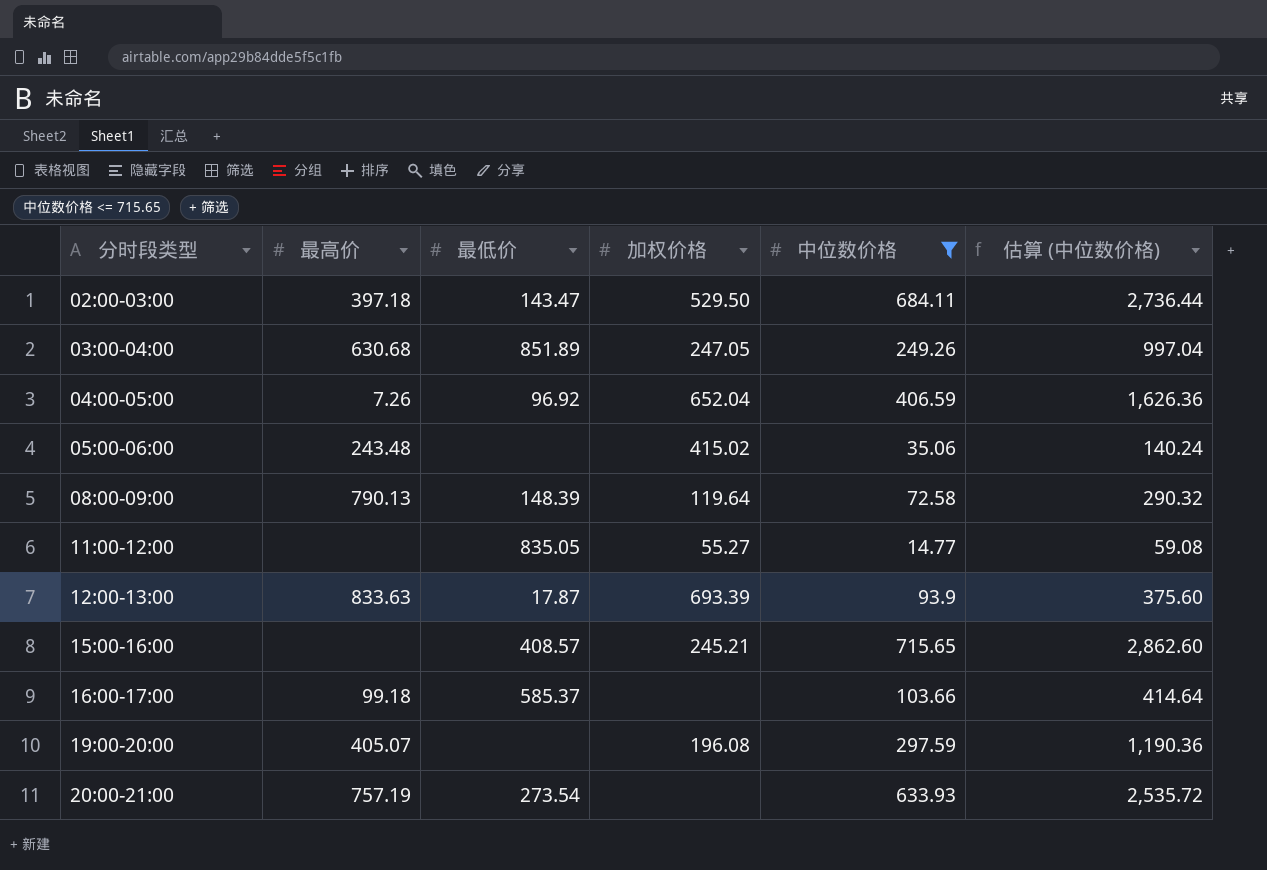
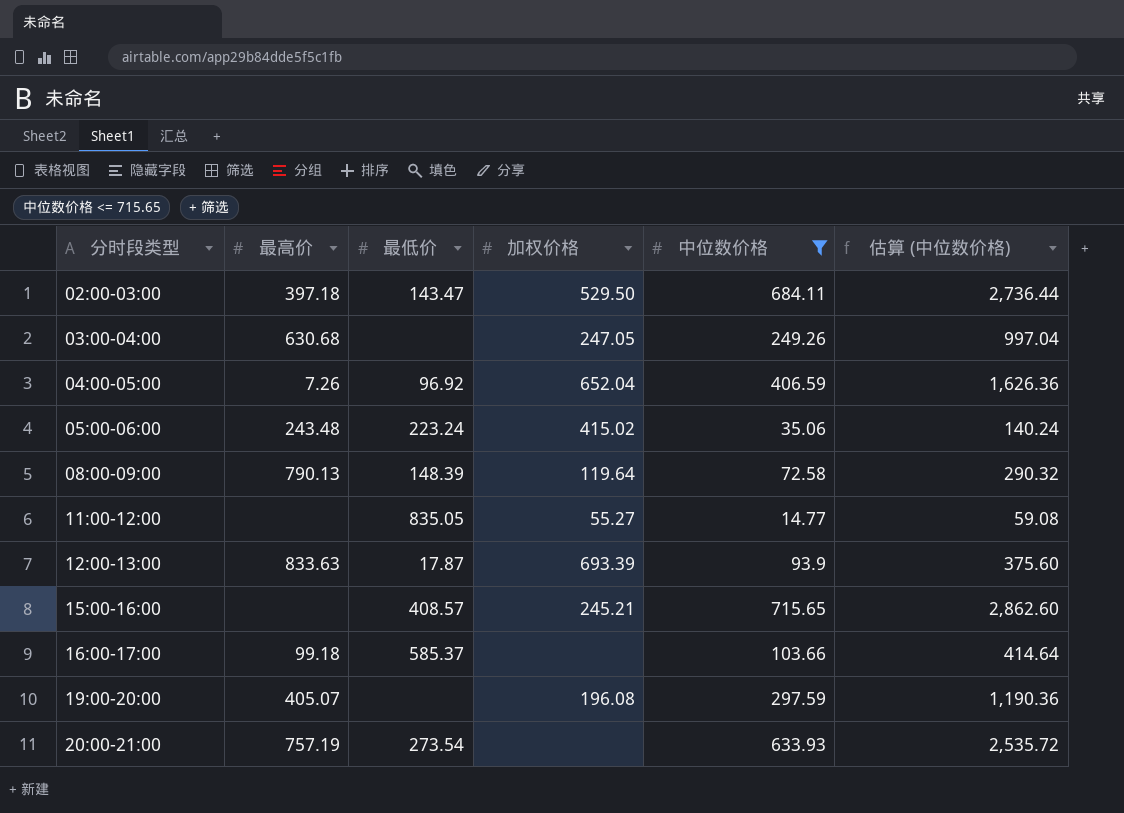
03:00-04:00 | 最低价: 851.89 -> none
05:00-06:00 | 最低价: none -> 223.24

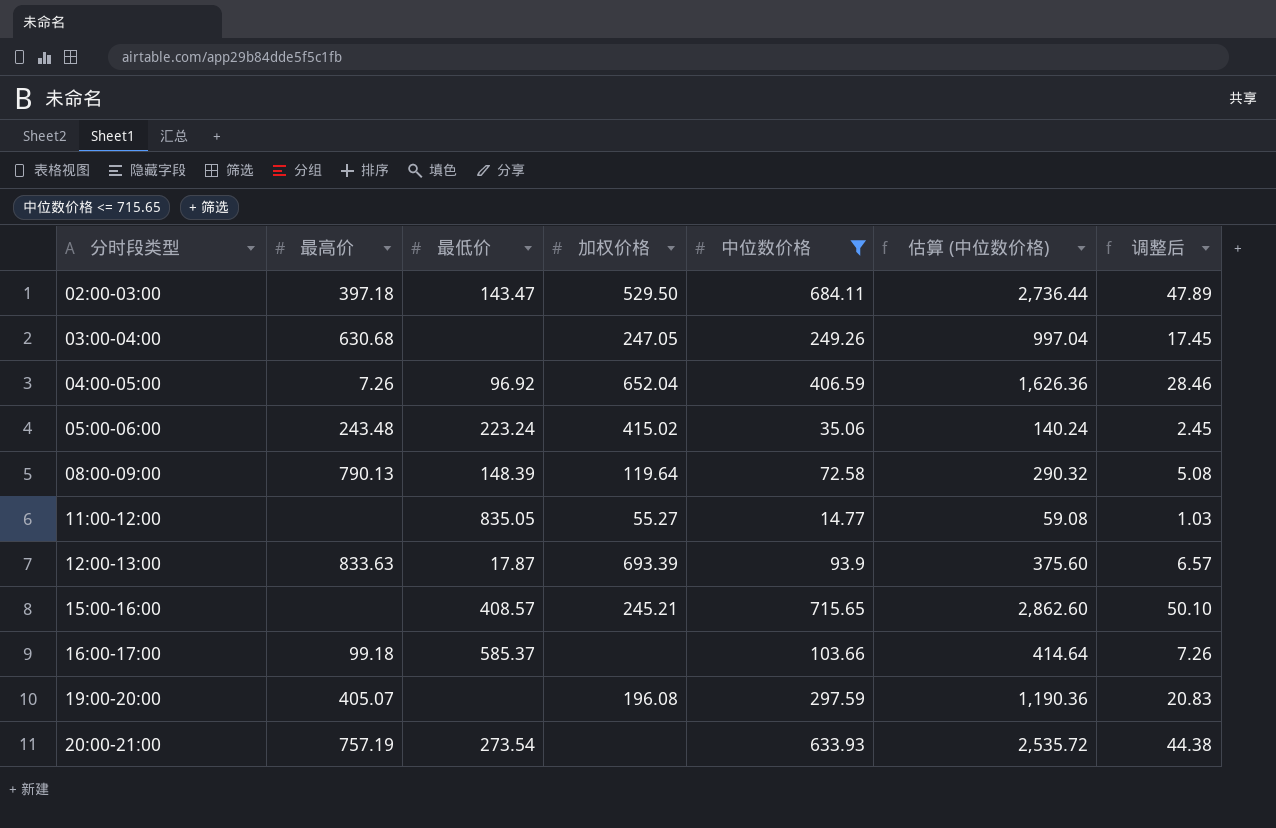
column 调整后 | formula: none -> [中位数价格] * 0.07

